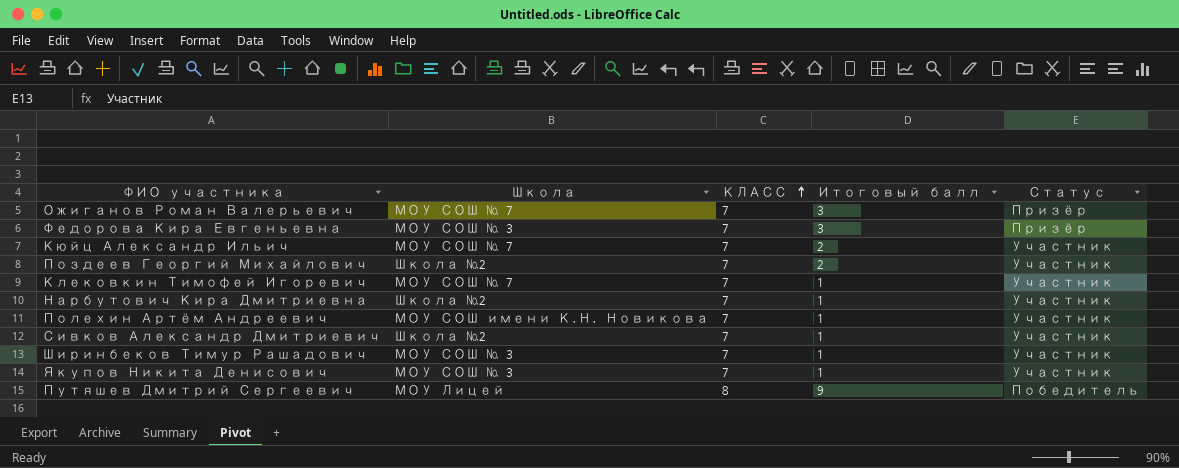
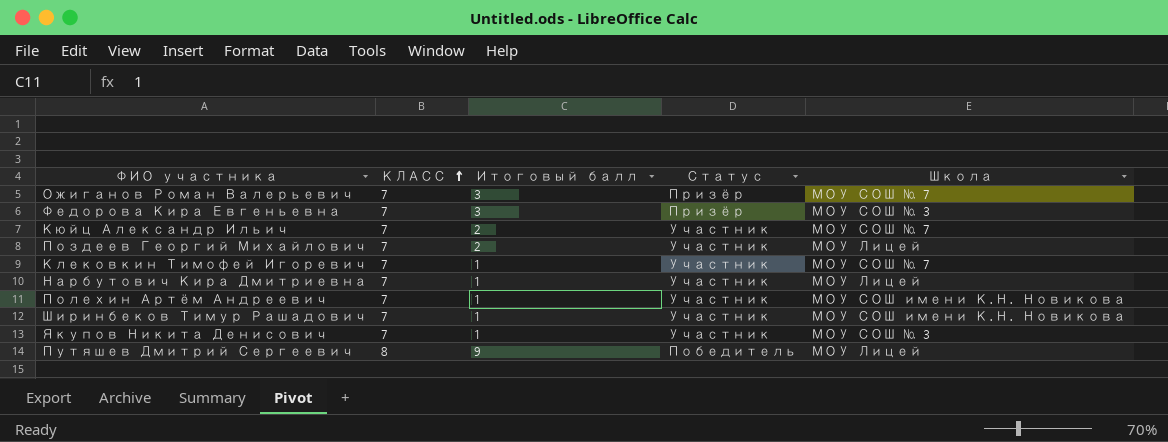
column Школа | position: 2 -> 5
row Сивков Александр Дмитриевич: Школа №2 | 7 | 1 | Участник -> none
Поздеев Георгий Михайлович | Школа: Школа №2 -> МОУ Лицей
Нарбутович Кира Дмитриевна | Школа: Школа №2 -> МОУ Лицей
Ширинбеков Тимур Рашадович | Школа: МОУ СОШ № 3 -> МОУ СОШ имени К.Н. Новикова

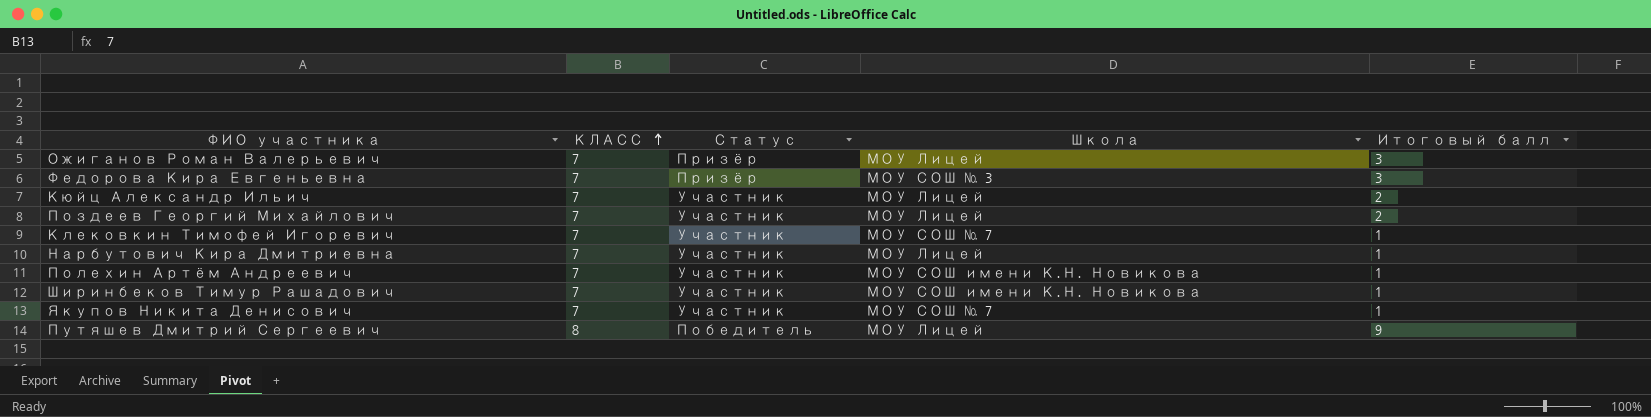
column Итоговый балл | position: 3 -> 5
Ожиганов Роман Валерьевич | Школа: МОУ СОШ № 7 -> МОУ Лицей
Кюйц Александр Ильич | Школа: МОУ СОШ № 7 -> МОУ Лицей
Якупов Никита Денисович | Школа: МОУ СОШ № 3 -> МОУ СОШ № 7

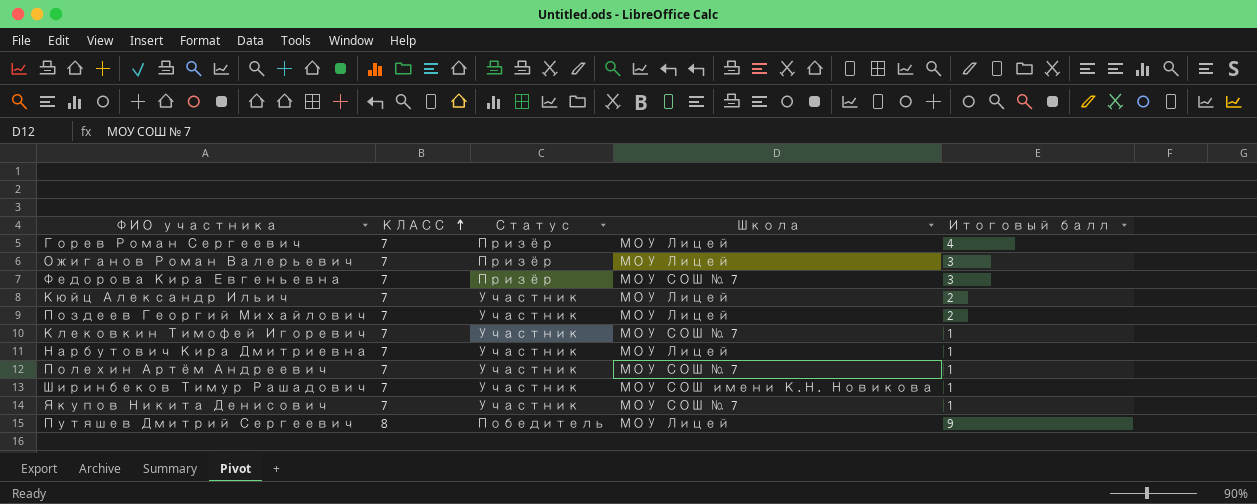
row Горев Роман Сергеевич: none -> 7 | Призёр | МОУ Лицей | 4
Федорова Кира Евгеньевна | Школа: МОУ СОШ № 3 -> МОУ СОШ № 7
Полехин Артём Андреевич | Школа: МОУ СОШ имени К.Н. Новикова -> МОУ СОШ № 7

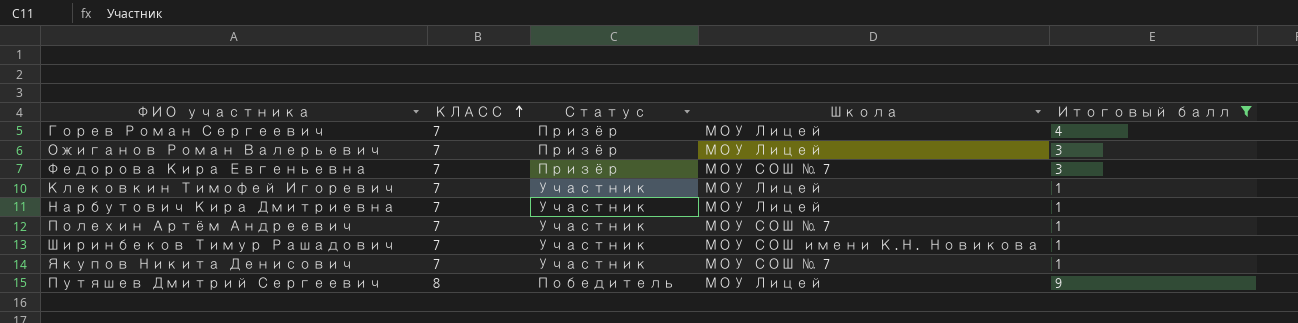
filter: none -> Итоговый балл != 2
Клековкин Тимофей Игоревич | Школа: МОУ СОШ № 7 -> МОУ Лицей

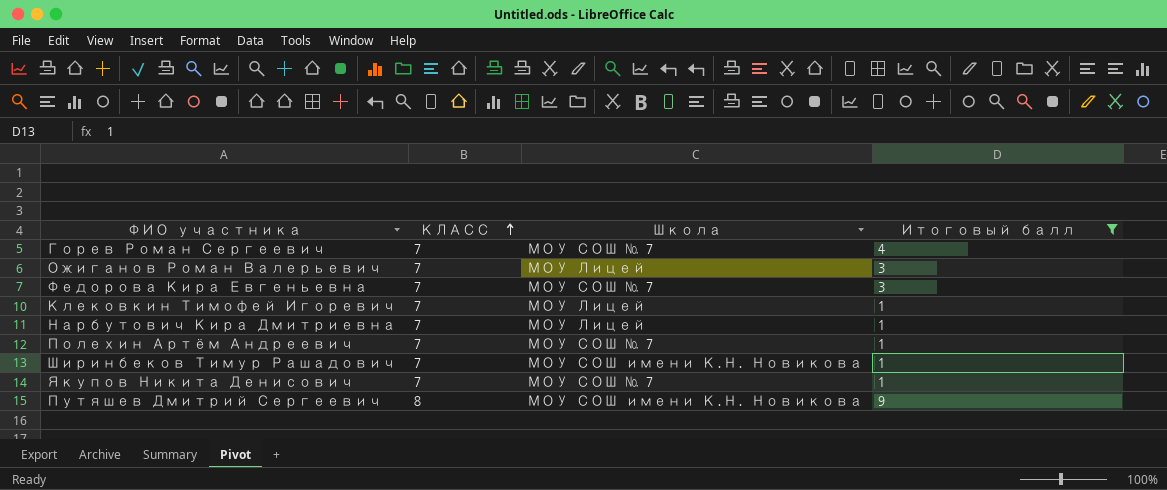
column Статус | position: 3 -> none
Горев Роман Сергеевич | Школа: МОУ Лицей -> МОУ СОШ № 7
Путяшев Дмитрий Сергеевич | Школа: МОУ Лицей -> МОУ СОШ имени К.Н. Новикова

